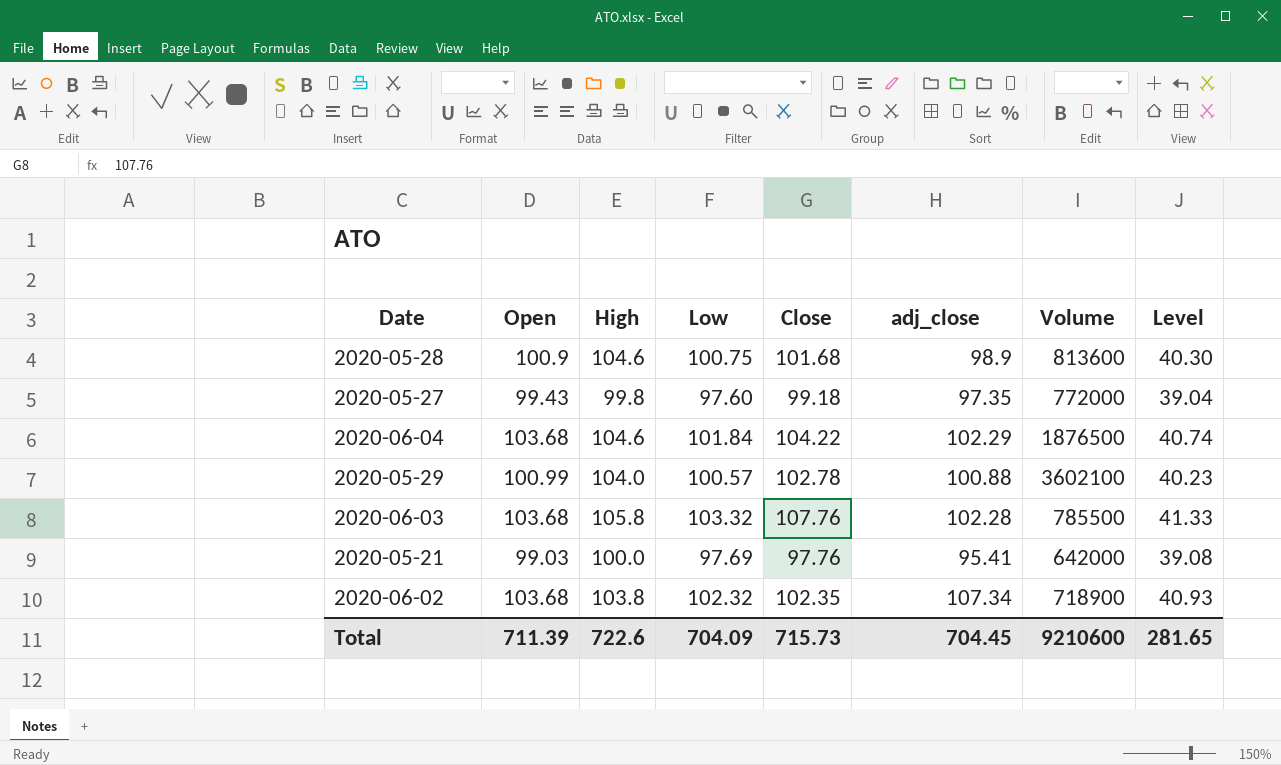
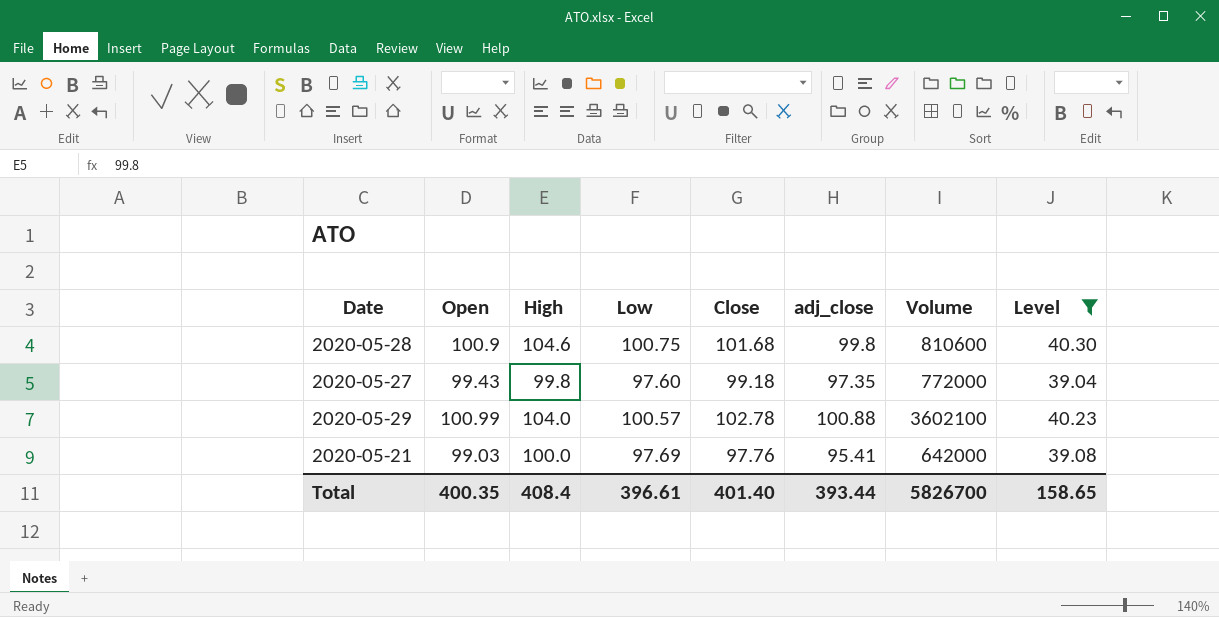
filter: none -> Level <= 40.30
2020-05-28 | adj_close: 98.9 -> 99.8
2020-05-28 | Volume: 813600 -> 810600
Total | Open: 711.39 -> 400.35
Total | High: 722.6 -> 408.4
Total | Low: 704.09 -> 396.61
Total | Close: 715.73 -> 401.40
Total | adj_close: 704.45 -> 393.44
Total | Volume: 9210600 -> 5826700
Total | Level: 281.65 -> 158.65

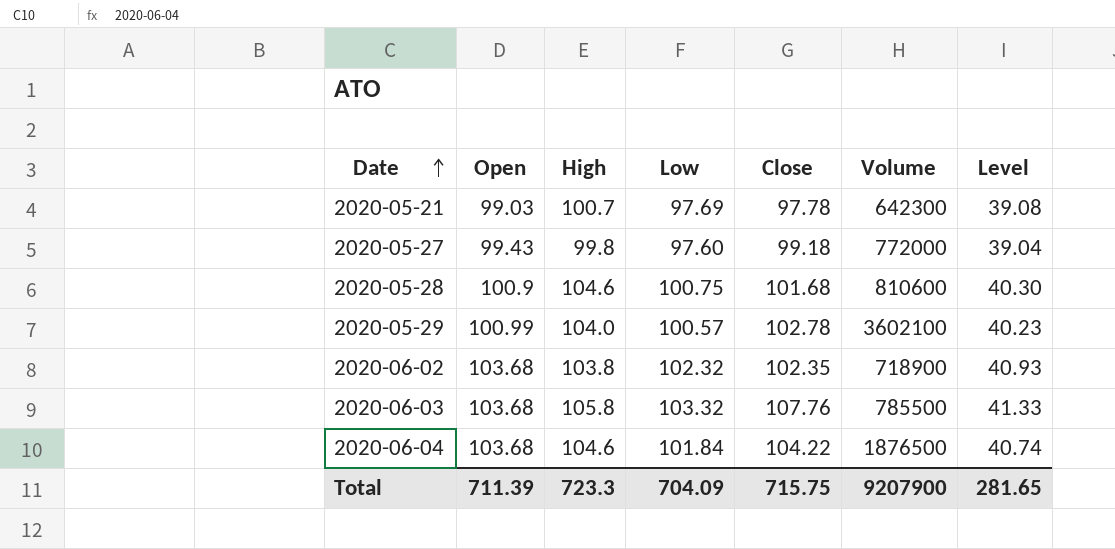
filter: Level <= 40.30 -> none
row order: none -> Date ascending
column adj_close | position: 6 -> none
2020-05-21 | High: 100.0 -> 100.7
2020-05-21 | Close: 97.76 -> 97.78
2020-05-21 | Volume: 642000 -> 642300
Total | Open: 400.35 -> 711.39
Total | High: 408.4 -> 723.3
Total | Low: 396.61 -> 704.09
Total | Close: 401.40 -> 715.75
Total | Volume: 5826700 -> 9207900
Total | Level: 158.65 -> 281.65

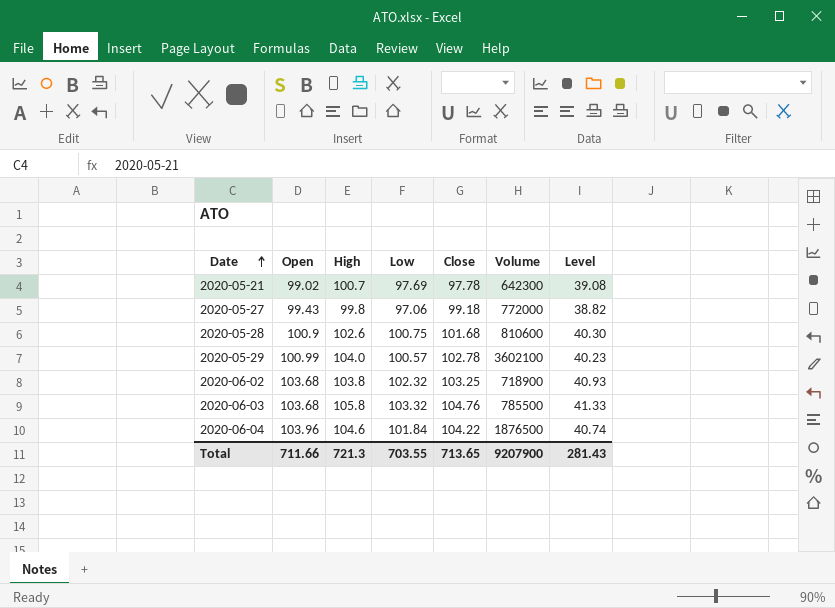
2020-05-21 | Open: 99.03 -> 99.02
2020-05-27 | Low: 97.60 -> 97.06
2020-05-27 | Level: 39.04 -> 38.82
2020-05-28 | High: 104.6 -> 102.6
2020-06-02 | Close: 102.35 -> 103.25
2020-06-03 | Close: 107.76 -> 104.76
2020-06-04 | Open: 103.68 -> 103.96
Total | Open: 711.39 -> 711.66
Total | High: 723.3 -> 721.3
Total | Low: 704.09 -> 703.55
Total | Close: 715.75 -> 713.65
Total | Level: 281.65 -> 281.43

